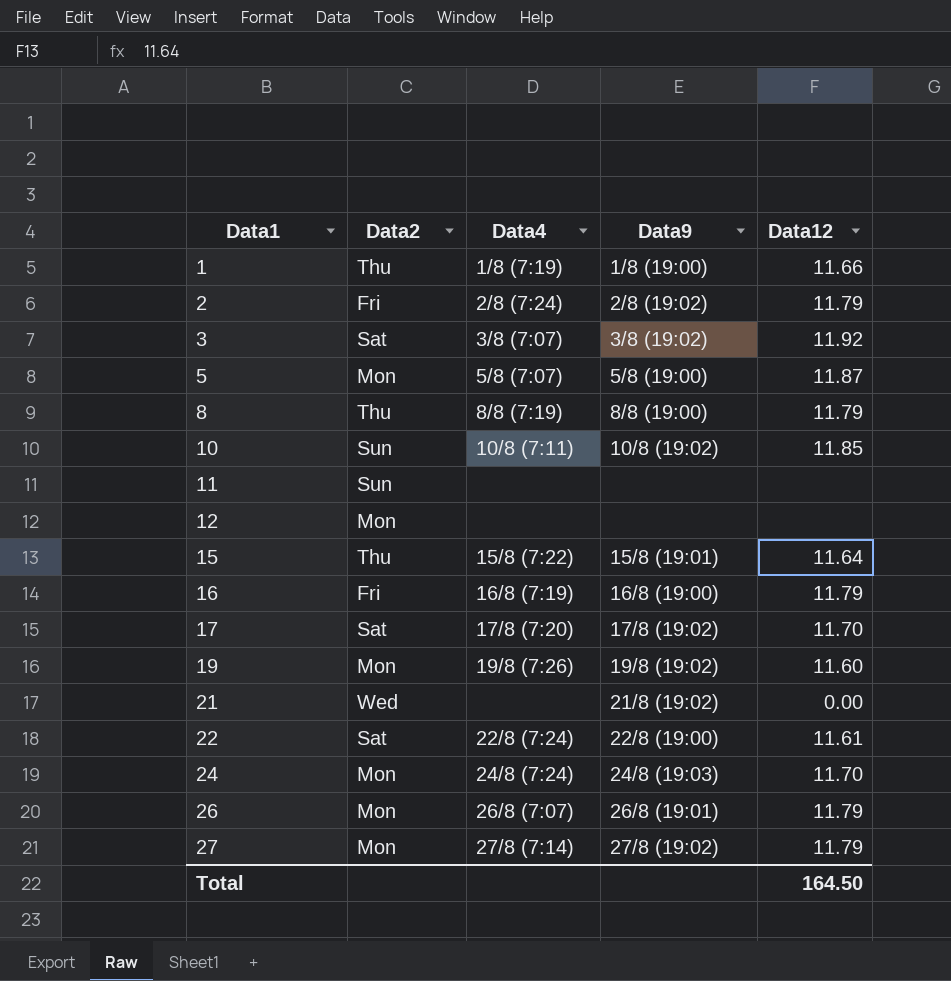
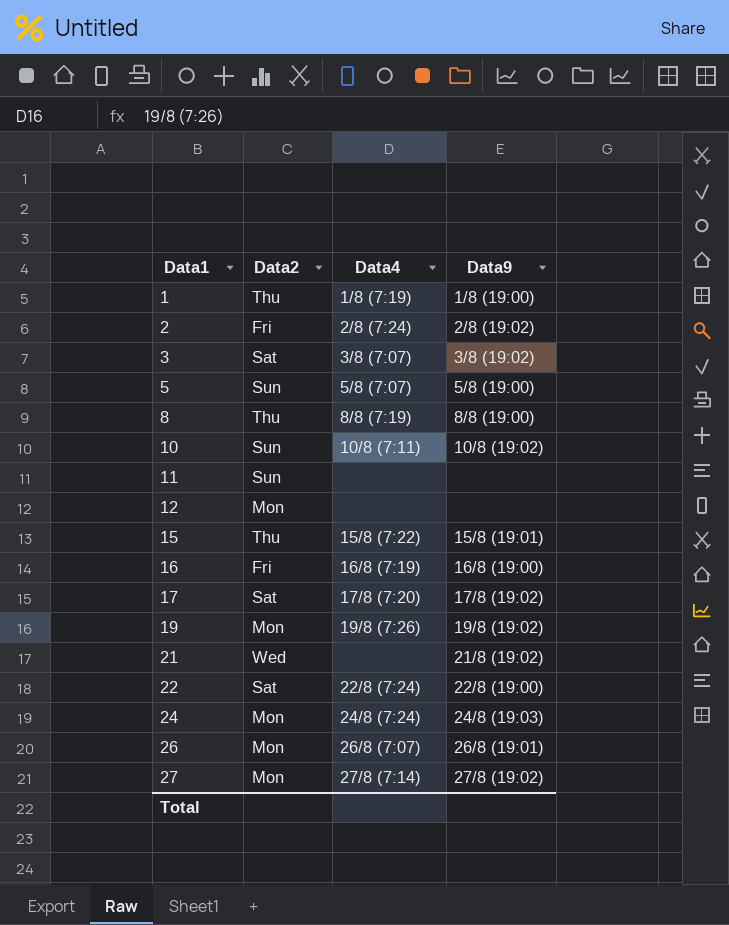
column Data12 | position: 5 -> none
5 | Data2: Mon -> Sun

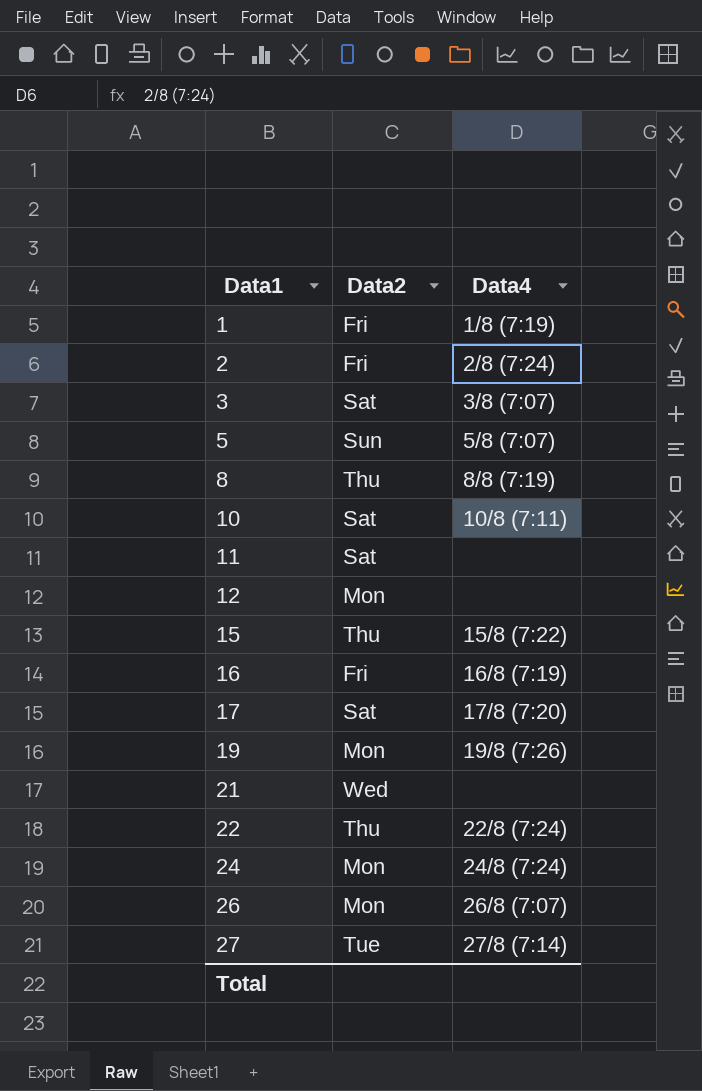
column Data9 | position: 4 -> none
1 | Data2: Thu -> Fri
10 | Data2: Sun -> Sat
11 | Data2: Sun -> Sat
22 | Data2: Sat -> Thu
27 | Data2: Mon -> Tue

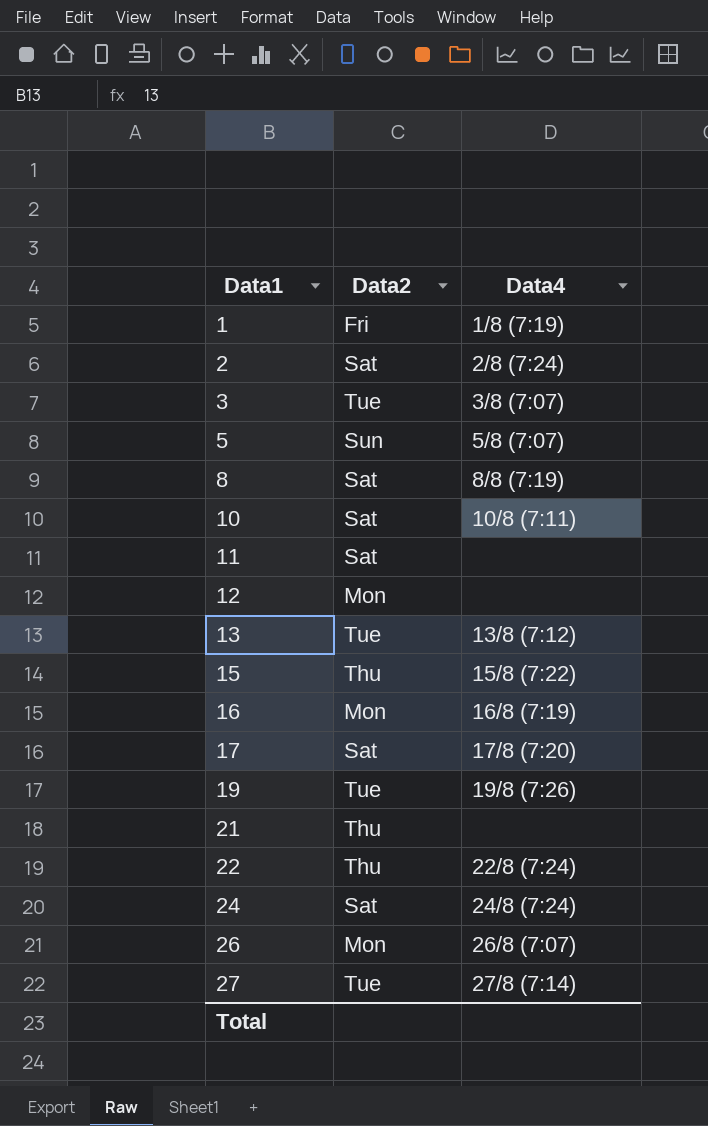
2 | Data2: Fri -> Sat
3 | Data2: Sat -> Tue
8 | Data2: Thu -> Sat
row 13: none -> Tue | 13/8 (7:12)
16 | Data2: Fri -> Mon
19 | Data2: Mon -> Tue
21 | Data2: Wed -> Thu
24 | Data2: Mon -> Sat

